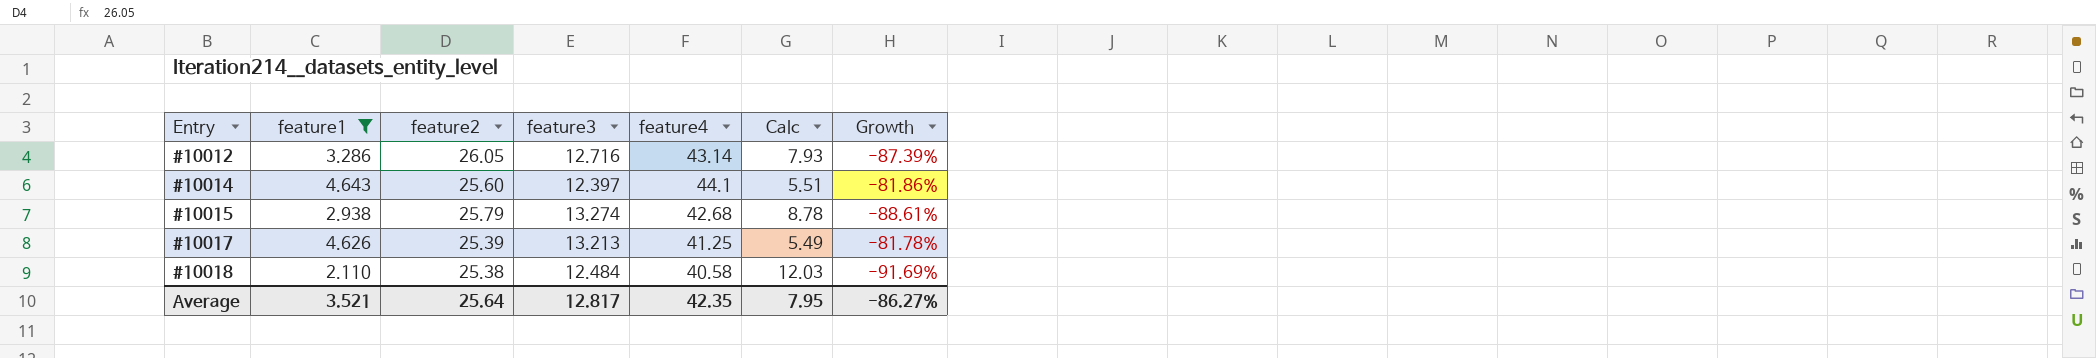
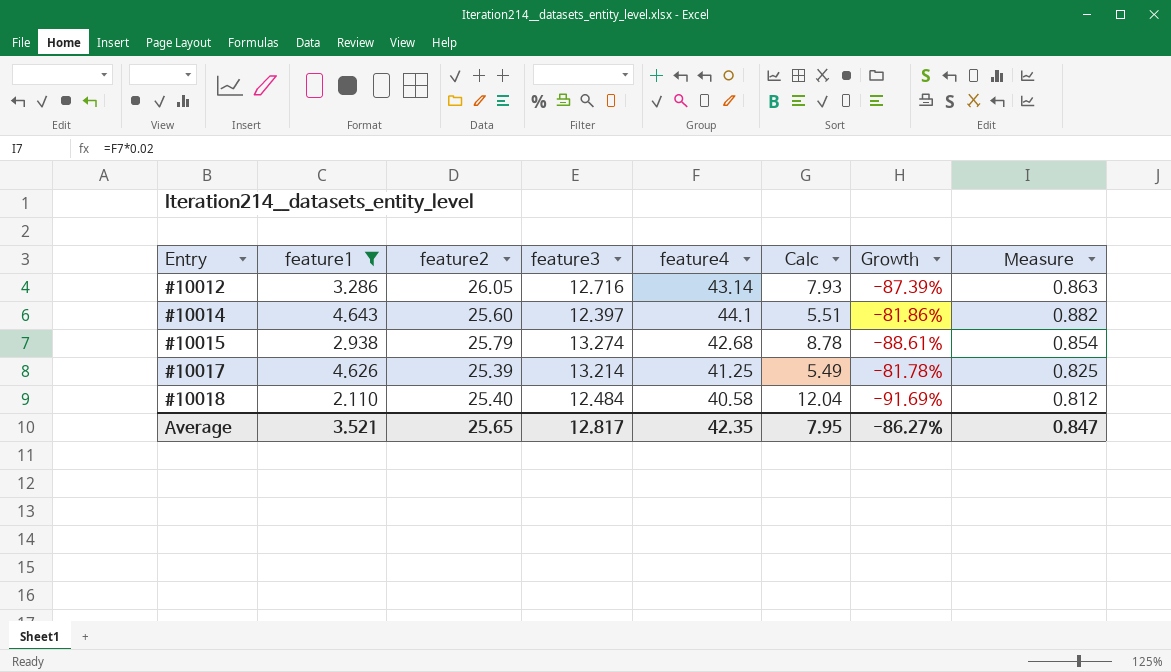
column Measure | formula: none -> [feature4] * 0.02
#10017 | feature3: 13.213 -> 13.214
#10018 | feature2: 25.38 -> 25.40
#10018 | Calc: 12.03 -> 12.04
Average | feature2: 25.64 -> 25.65

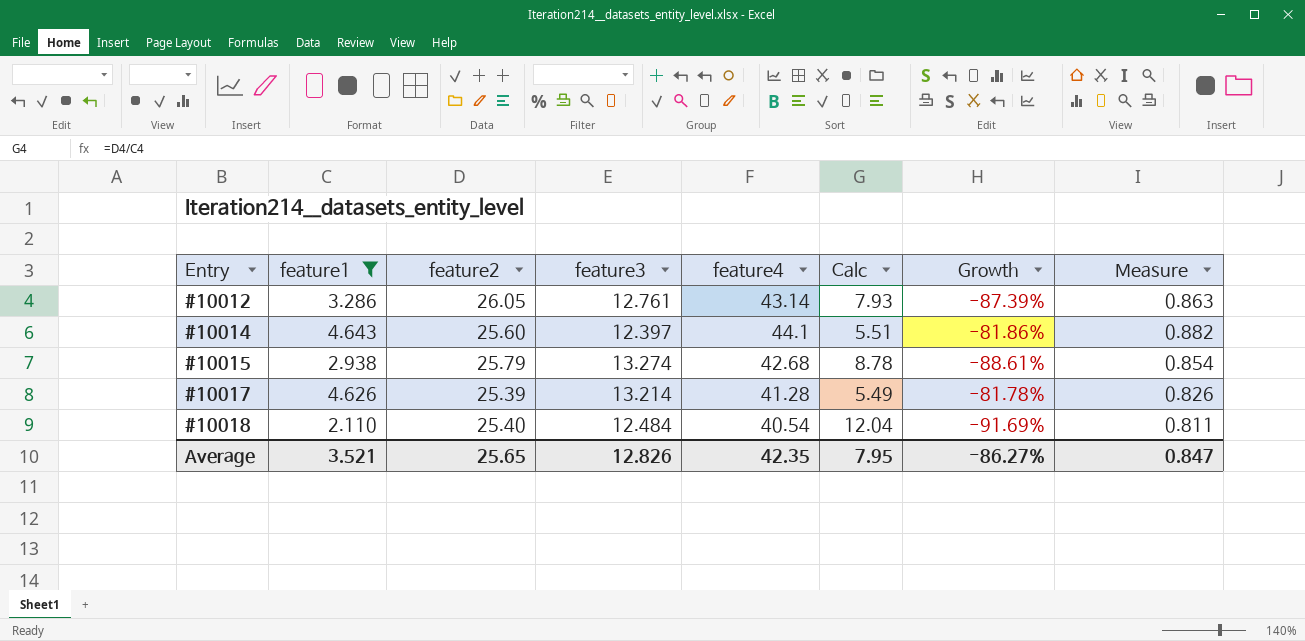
#10012 | feature3: 12.716 -> 12.761
#10017 | feature4: 41.25 -> 41.28
#10017 | Measure: 0.825 -> 0.826
#10018 | feature4: 40.58 -> 40.54
#10018 | Measure: 0.812 -> 0.811
Average | feature3: 12.817 -> 12.826

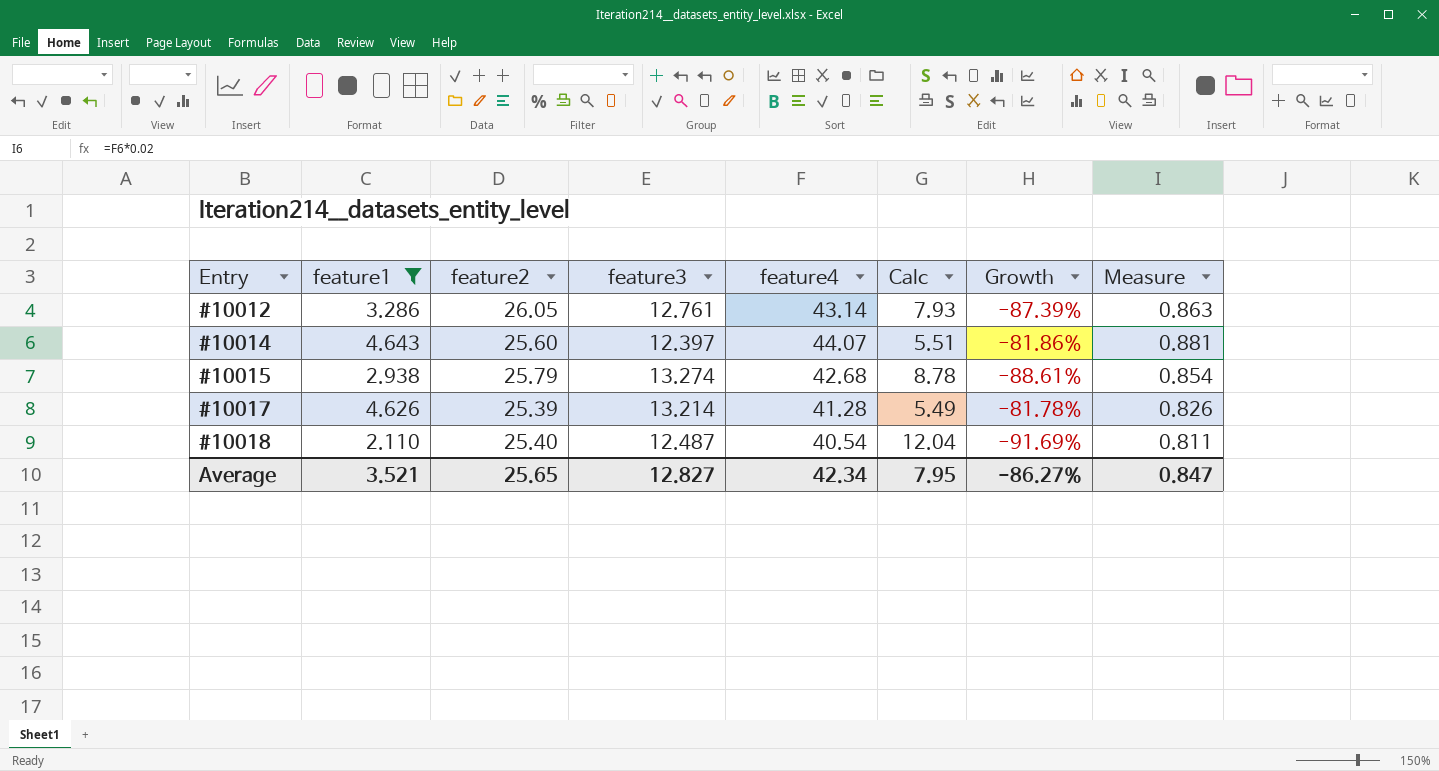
#10014 | feature4: 44.1 -> 44.07
#10014 | Measure: 0.882 -> 0.881
#10018 | feature3: 12.484 -> 12.487
Average | feature3: 12.826 -> 12.827
Average | feature4: 42.35 -> 42.34

